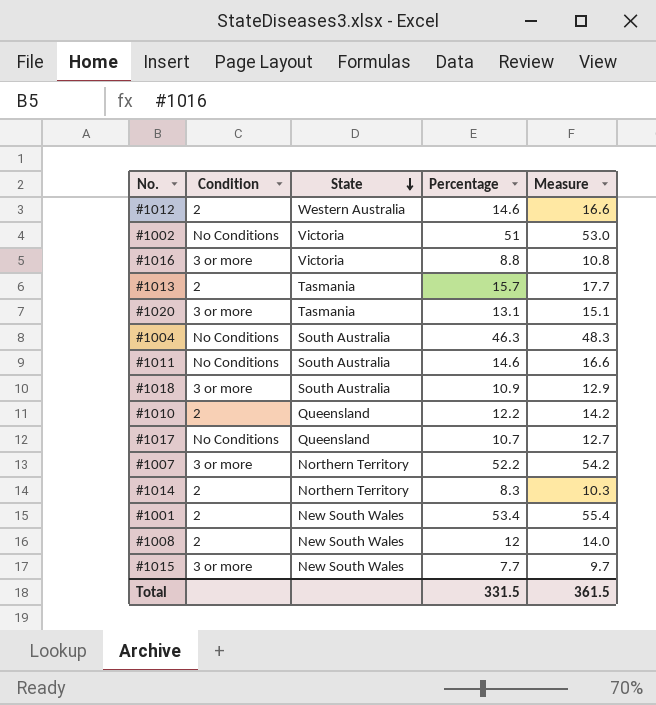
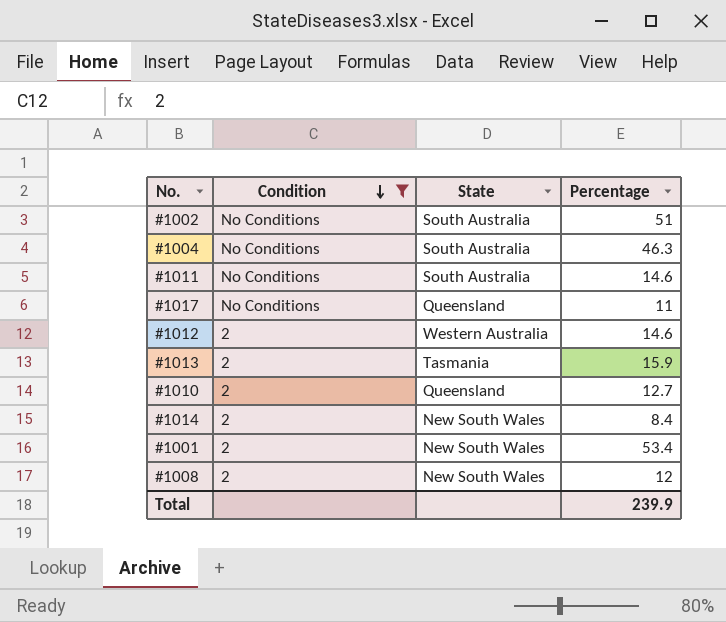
filter: none -> Condition != 3 or more
row order: State descending -> Condition descending
column Measure | formula: [Percentage] + 2 -> none
#1002 | State: Victoria -> South Australia
#1017 | Percentage: 10.7 -> 11
#1013 | Percentage: 15.7 -> 15.9
#1010 | Percentage: 12.2 -> 12.7
#1014 | State: Northern Territory -> New South Wales
#1014 | Percentage: 8.3 -> 8.4
Total | Percentage: 331.5 -> 239.9

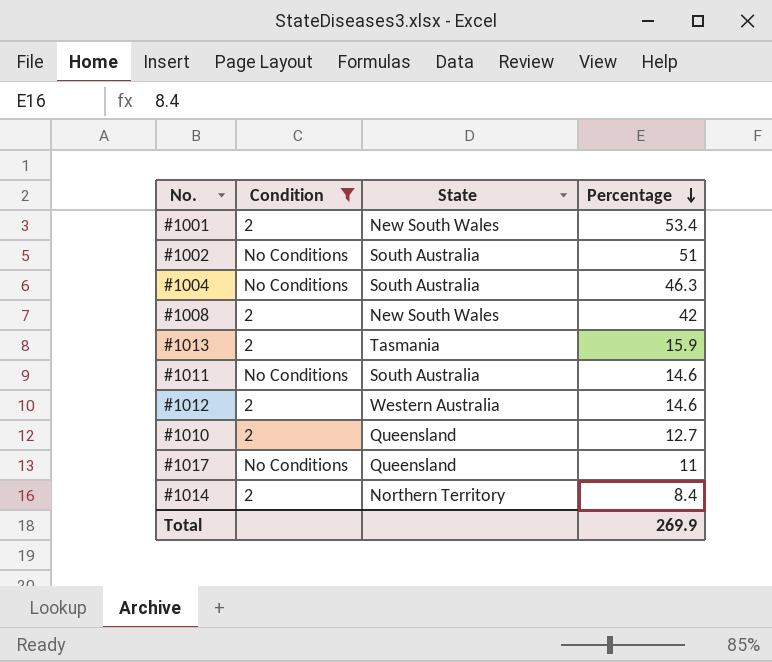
row order: Condition descending -> Percentage descending
#1008 | Percentage: 12 -> 42
#1014 | State: New South Wales -> Northern Territory
Total | Percentage: 239.9 -> 269.9

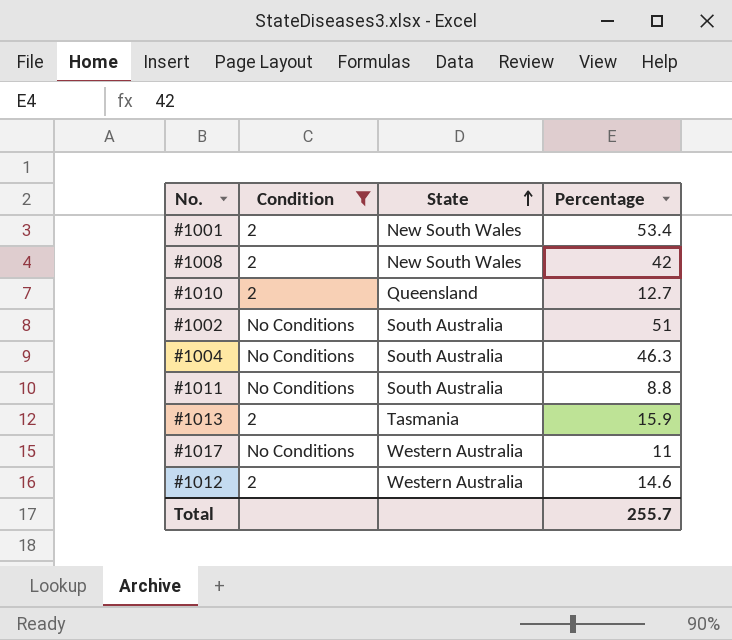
row order: Percentage descending -> State ascending
row #1014: 2 | Northern Territory | 8.4 -> none
#1011 | Percentage: 14.6 -> 8.8
#1017 | State: Queensland -> Western Australia
Total | Percentage: 269.9 -> 255.7

